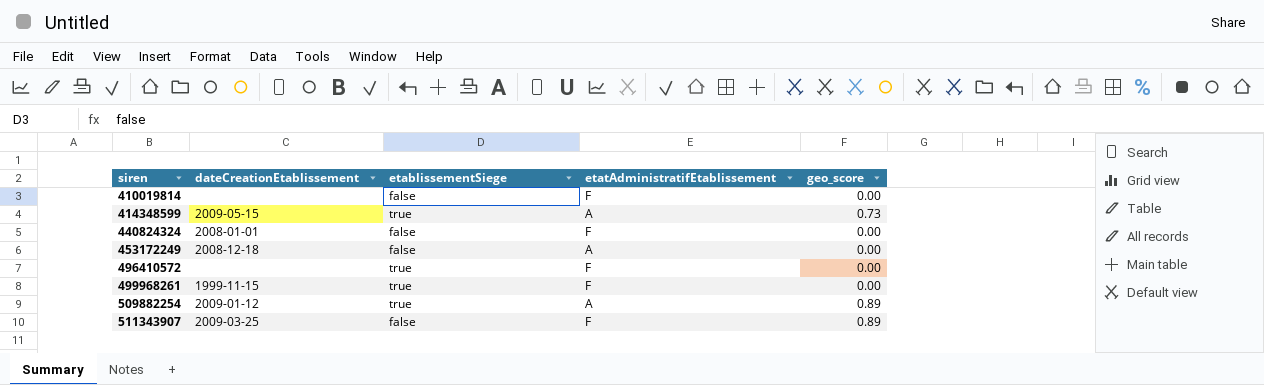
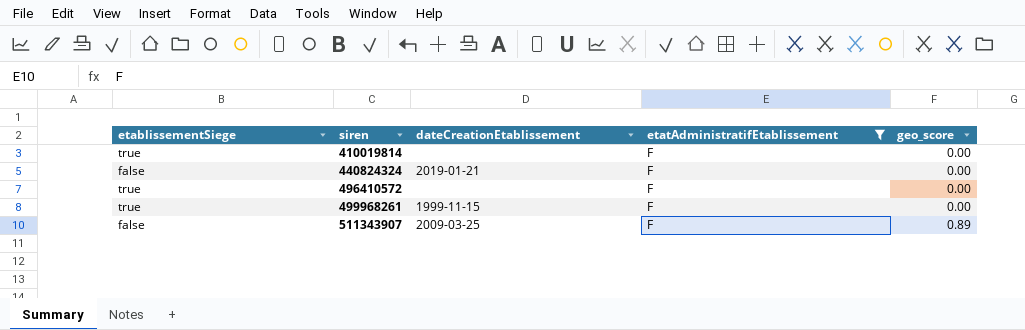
filter: none -> etatAdministratifEtablissement = F
column etablissementSiege | position: 3 -> 1
410019814 | etablissementSiege: false -> true
440824324 | dateCreationEtablissement: 2008-01-01 -> 2019-01-21

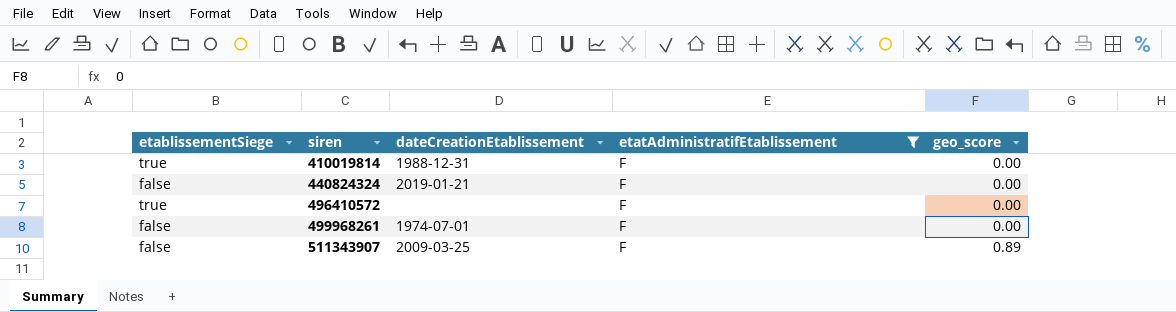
410019814 | dateCreationEtablissement: none -> 1988-12-31
499968261 | etablissementSiege: true -> false
499968261 | dateCreationEtablissement: 1999-11-15 -> 1974-07-01

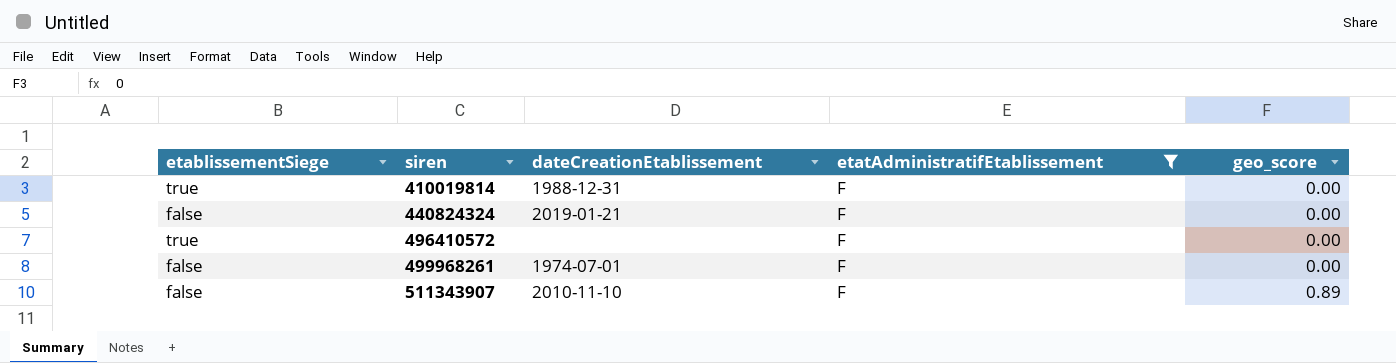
511343907 | dateCreationEtablissement: 2009-03-25 -> 2010-11-10

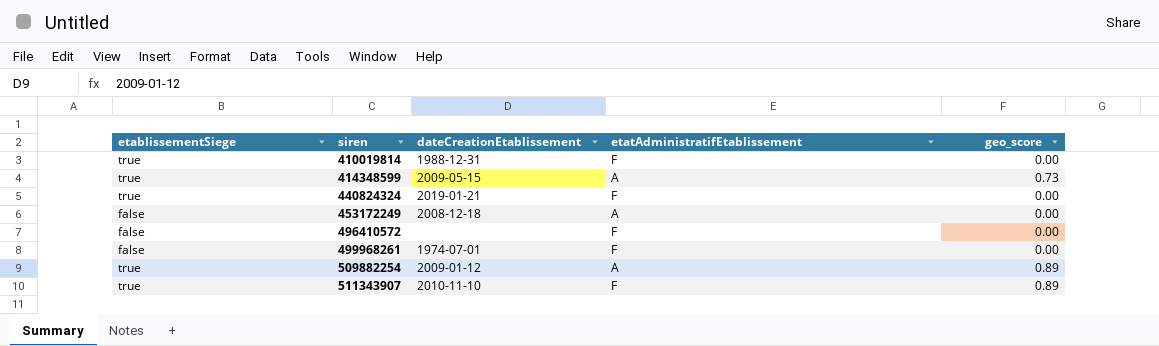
filter: etatAdministratifEtablissement = F -> none
440824324 | etablissementSiege: false -> true
496410572 | etablissementSiege: true -> false
511343907 | etablissementSiege: false -> true

